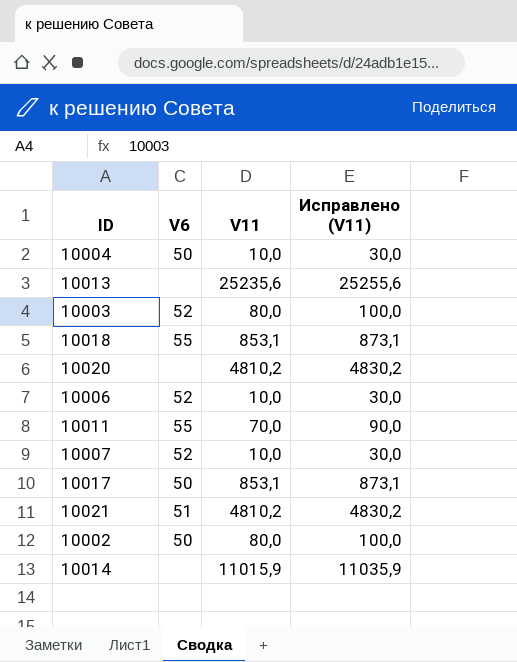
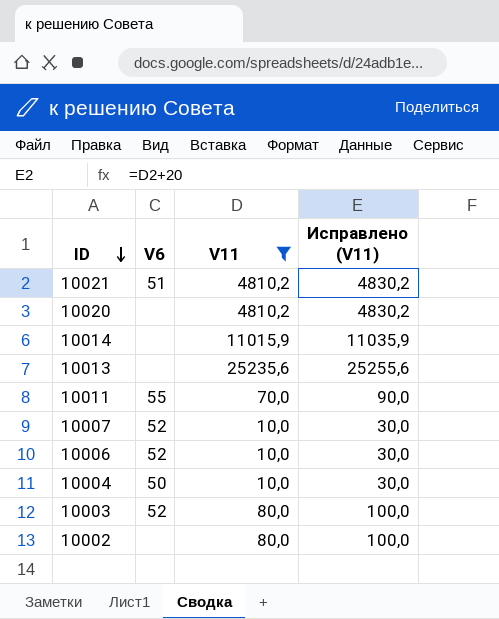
filter: none -> V11 != 853,1
row order: none -> ID descending
10002 | V6: 50 -> none

